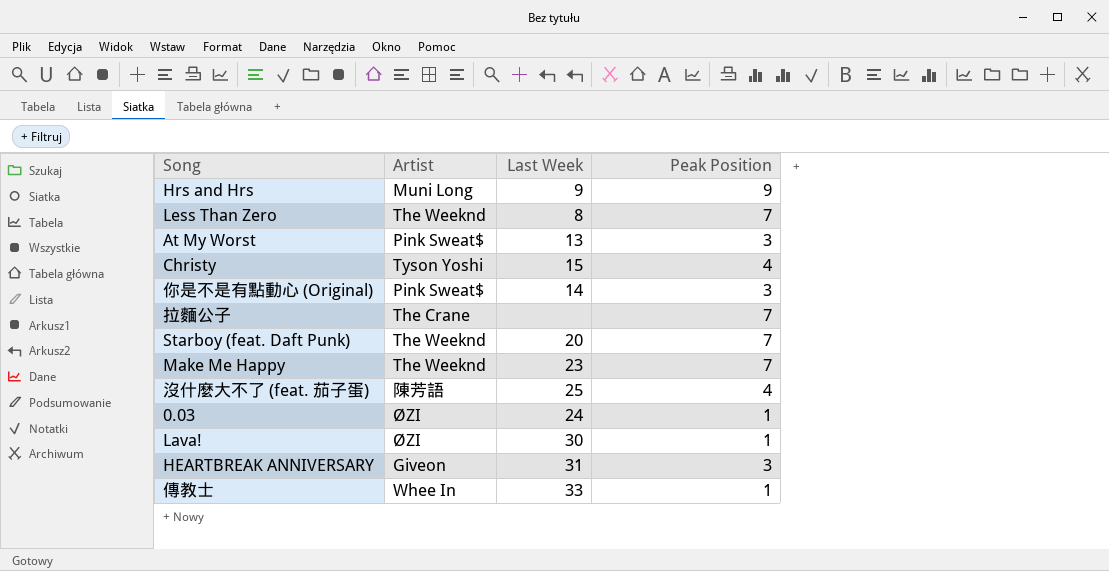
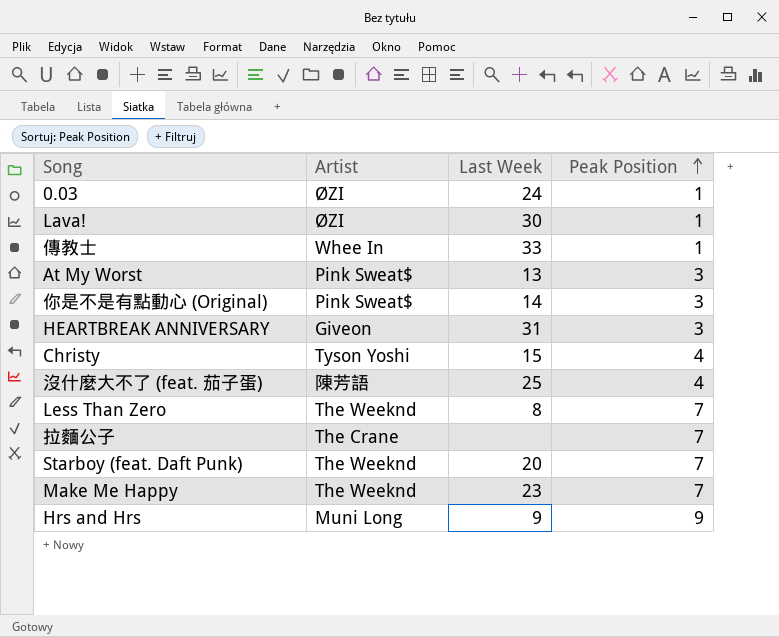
row order: none -> Peak Position ascending

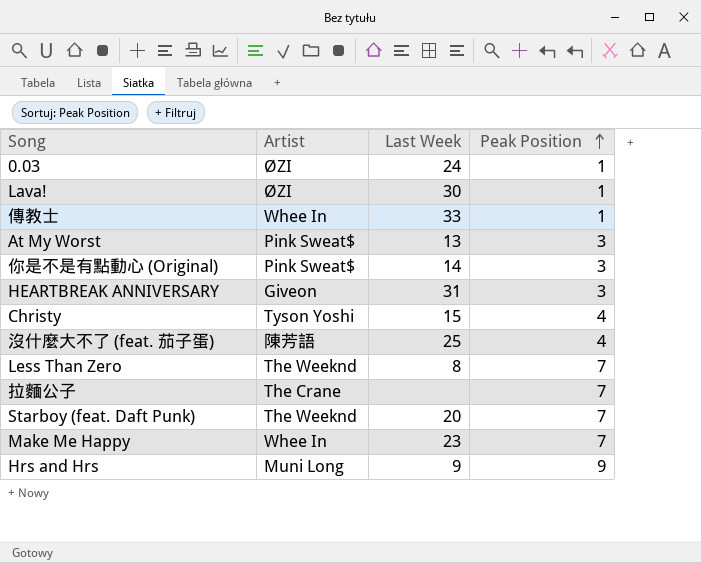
Make Me Happy | Artist: The Weeknd -> Whee In

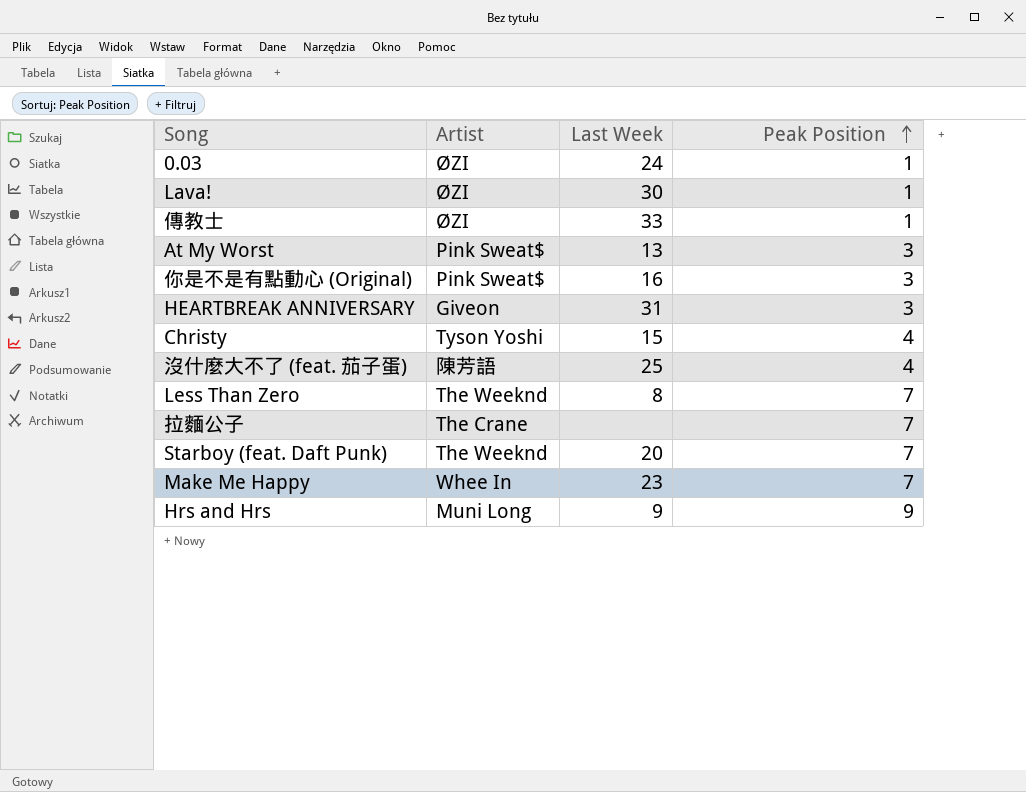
傳教士 | Artist: Whee In -> ØZI
你是不是有點動心 (Original) | Last Week: 14 -> 16

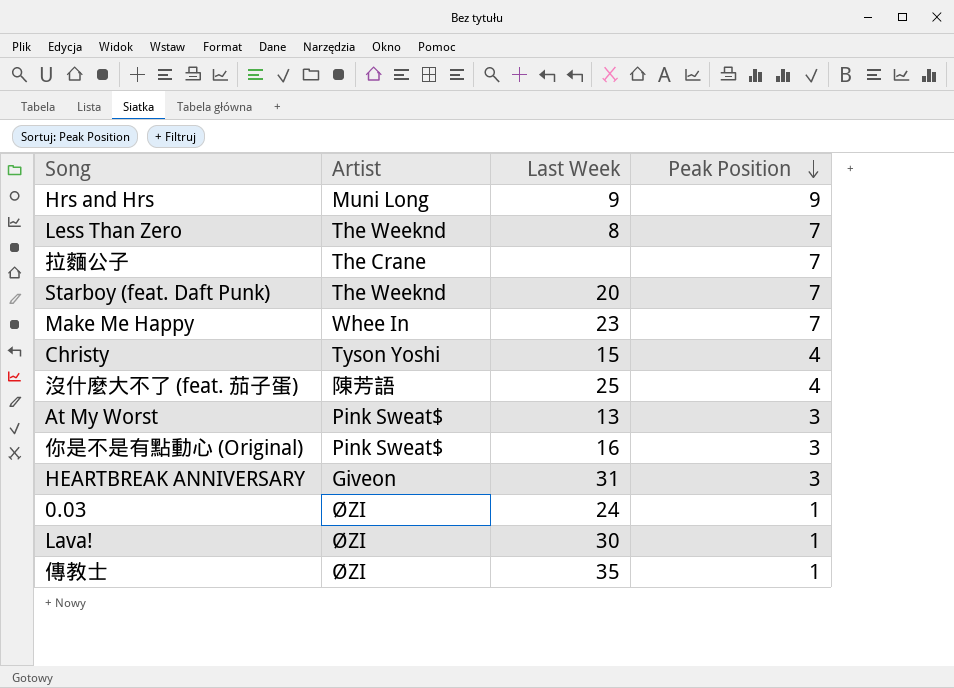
row order: Peak Position ascending -> Peak Position descending
傳教士 | Last Week: 33 -> 35

